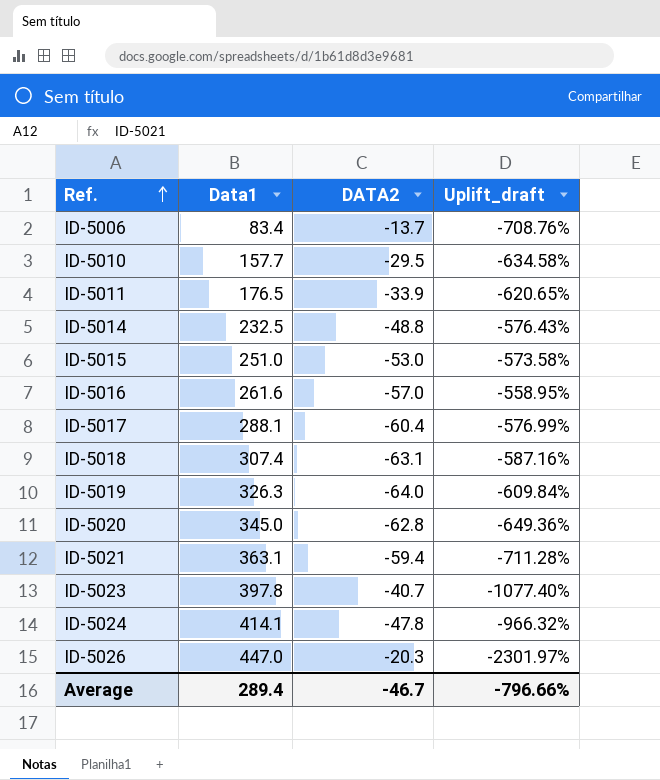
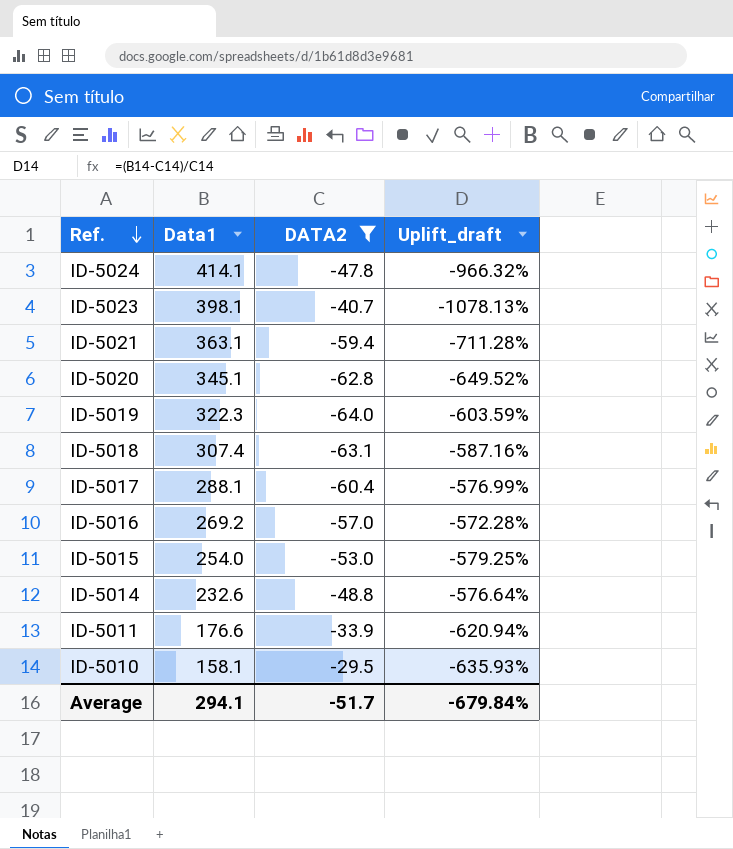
filter: none -> DATA2 <= -29.5
row order: Ref. ascending -> Ref. descending
ID-5023 | Data1: 397.8 -> 398.1
ID-5023 | Uplift_draft: -1077.40% -> -1078.13%
ID-5020 | Data1: 345.0 -> 345.1
ID-5020 | Uplift_draft: -649.36% -> -649.52%
ID-5019 | Data1: 326.3 -> 322.3
ID-5019 | Uplift_draft: -609.84% -> -603.59%
ID-5016 | Data1: 261.6 -> 269.2
ID-5016 | Uplift_draft: -558.95% -> -572.28%
ID-5015 | Data1: 251.0 -> 254.0
ID-5015 | Uplift_draft: -573.58% -> -579.25%
ID-5014 | Data1: 232.5 -> 232.6
ID-5014 | Uplift_draft: -576.43% -> -576.64%
ID-5011 | Data1: 176.5 -> 176.6
ID-5011 | Uplift_draft: -620.65% -> -620.94%
ID-5010 | Data1: 157.7 -> 158.1
ID-5010 | Uplift_draft: -634.58% -> -635.93%
Average | Data1: 289.4 -> 294.1
Average | DATA2: -46.7 -> -51.7
Average | Uplift_draft: -796.66% -> -679.84%

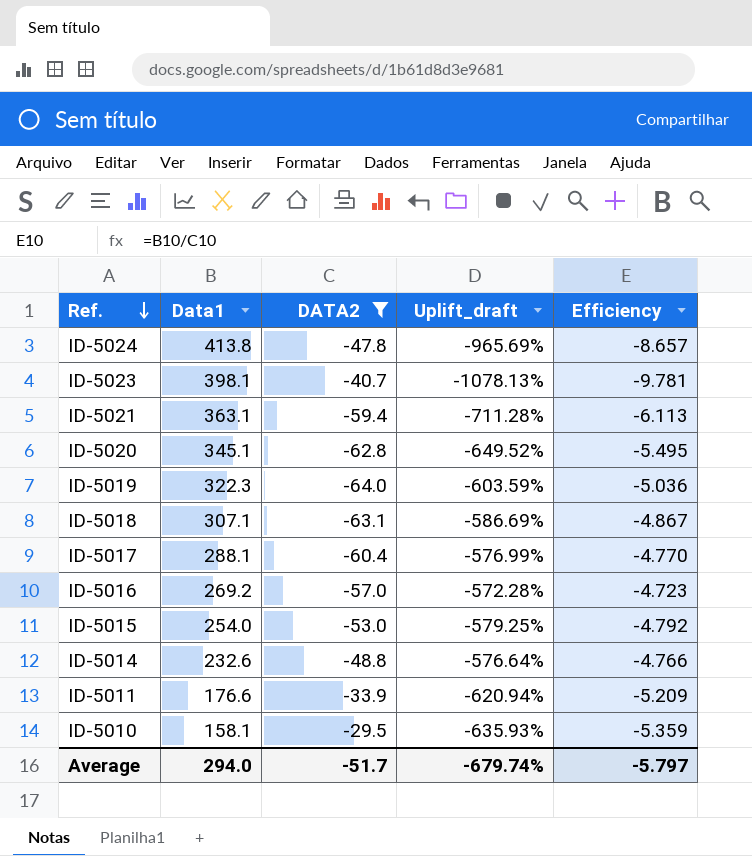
column Efficiency | formula: none -> [Data1] / [DATA2]
ID-5024 | Data1: 414.1 -> 413.8
ID-5024 | Uplift_draft: -966.32% -> -965.69%
ID-5018 | Data1: 307.4 -> 307.1
ID-5018 | Uplift_draft: -587.16% -> -586.69%
Average | Data1: 294.1 -> 294.0
Average | Uplift_draft: -679.84% -> -679.74%

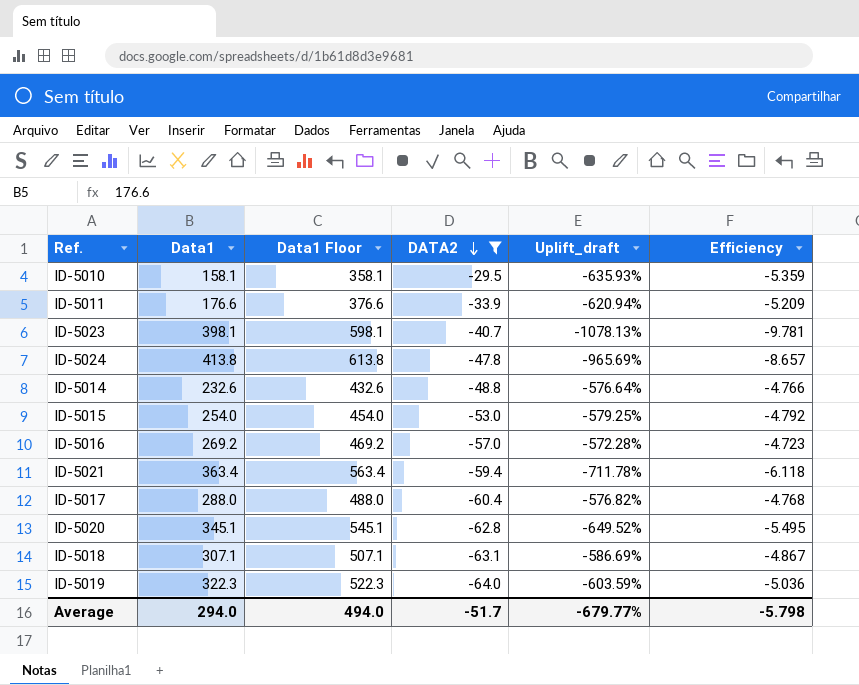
row order: Ref. descending -> DATA2 descending
column Data1 Floor | formula: none -> [Data1] + 200
ID-5021 | Data1: 363.1 -> 363.4
ID-5021 | Uplift_draft: -711.28% -> -711.78%
ID-5021 | Efficiency: -6.113 -> -6.118
ID-5017 | Data1: 288.1 -> 288.0
ID-5017 | Uplift_draft: -576.99% -> -576.82%
ID-5017 | Efficiency: -4.770 -> -4.768
Average | Uplift_draft: -679.74% -> -679.77%
Average | Efficiency: -5.797 -> -5.798

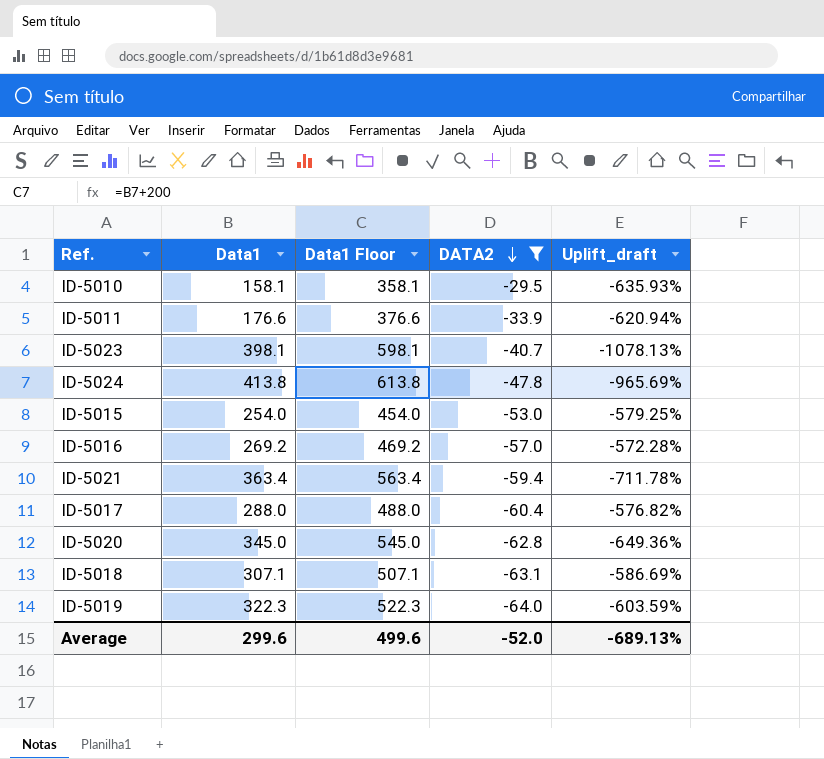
column Efficiency | formula: [Data1] / [DATA2] -> none
row ID-5014: 232.6 | 432.6 | -48.8 | -576.64% | -4.766 -> none
ID-5020 | Data1: 345.1 -> 345.0
ID-5020 | Data1 Floor: 545.1 -> 545.0
ID-5020 | Uplift_draft: -649.52% -> -649.36%
Average | Data1: 294.0 -> 299.6
Average | Data1 Floor: 494.0 -> 499.6
Average | DATA2: -51.7 -> -52.0
Average | Uplift_draft: -679.77% -> -689.13%

